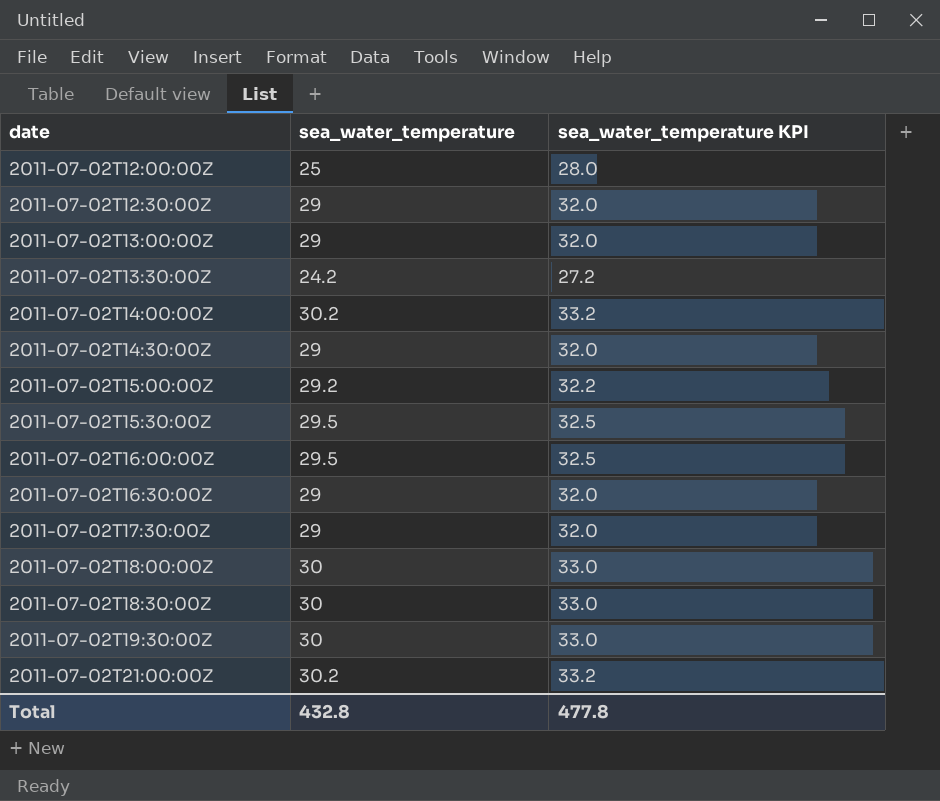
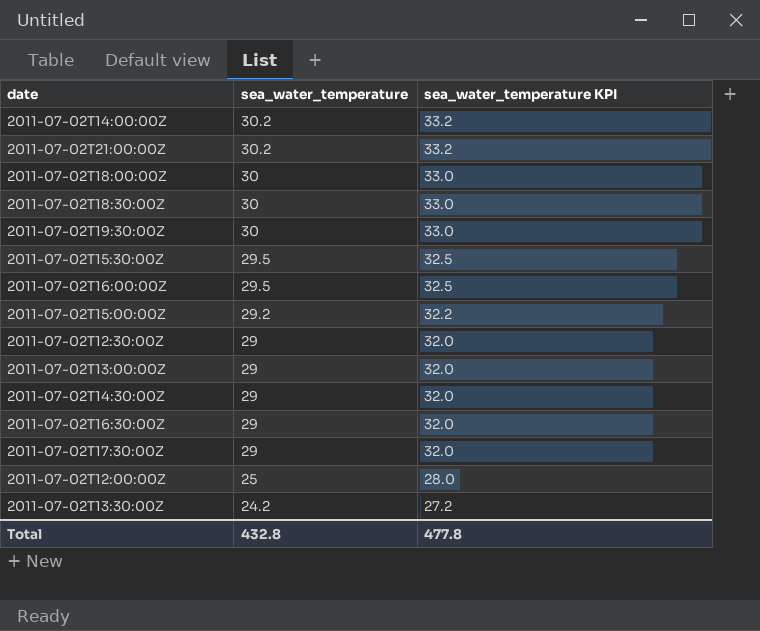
row order: date ascending -> sea_water_temperature descending

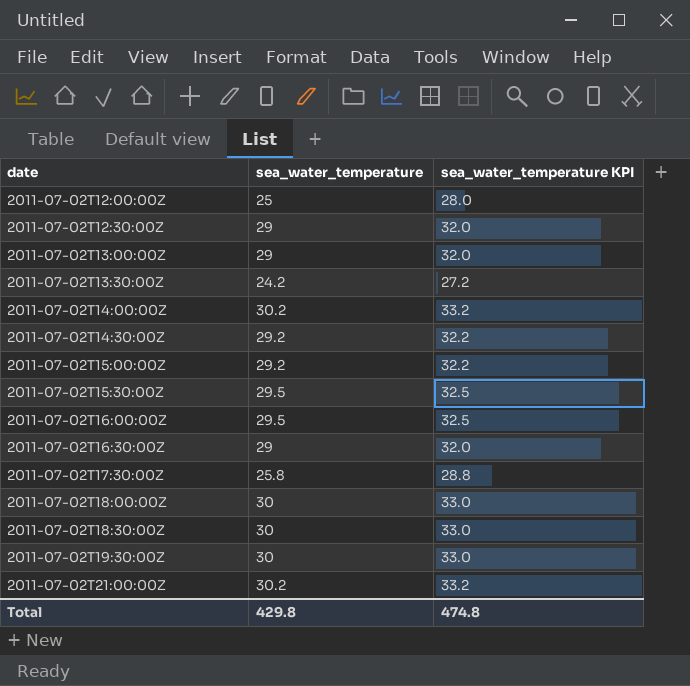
row order: sea_water_temperature descending -> date ascending
2011-07-02T14:30:00Z | sea_water_temperature: 29 -> 29.2
2011-07-02T14:30:00Z | sea_water_temperature KPI: 32.0 -> 32.2
2011-07-02T17:30:00Z | sea_water_temperature: 29 -> 25.8
2011-07-02T17:30:00Z | sea_water_temperature KPI: 32.0 -> 28.8
Total | sea_water_temperature: 432.8 -> 429.8
Total | sea_water_temperature KPI: 477.8 -> 474.8

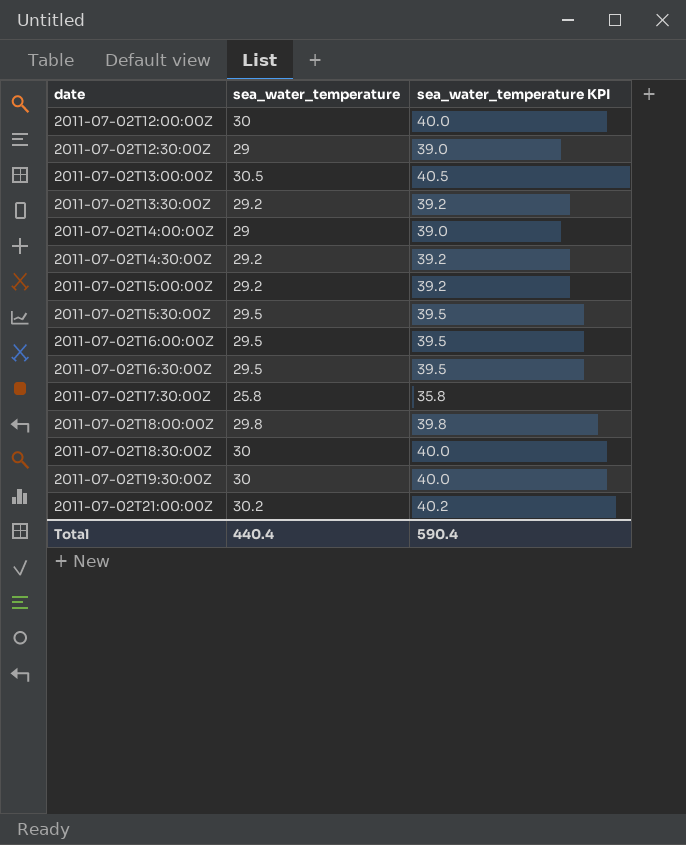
column sea_water_temperature KPI | formula: [sea_water_temperature] + 3 -> [sea_water_temperature] + 10
2011-07-02T12:00:00Z | sea_water_temperature: 25 -> 30
2011-07-02T13:00:00Z | sea_water_temperature: 29 -> 30.5
2011-07-02T13:30:00Z | sea_water_temperature: 24.2 -> 29.2
2011-07-02T14:00:00Z | sea_water_temperature: 30.2 -> 29
2011-07-02T16:30:00Z | sea_water_temperature: 29 -> 29.5
2011-07-02T18:00:00Z | sea_water_temperature: 30 -> 29.8
Total | sea_water_temperature: 429.8 -> 440.4
Total | sea_water_temperature KPI: 474.8 -> 590.4

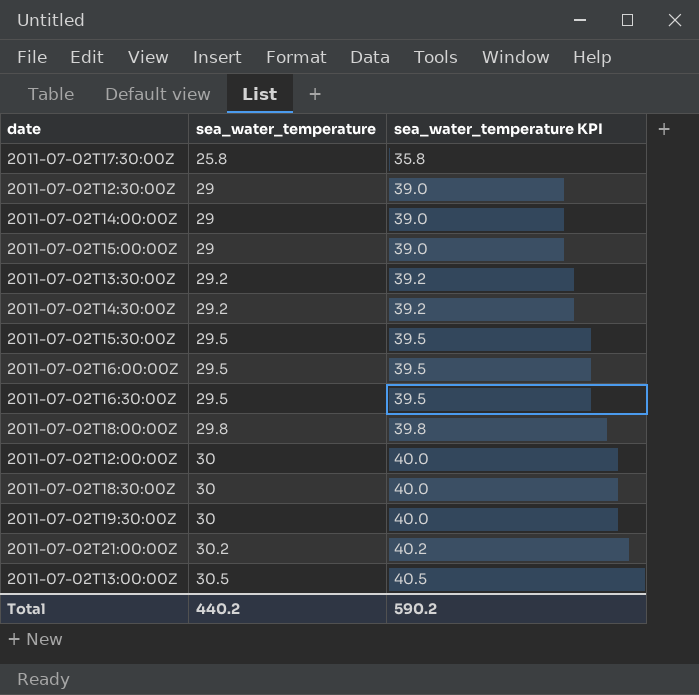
row order: date ascending -> sea_water_temperature ascending
2011-07-02T15:00:00Z | sea_water_temperature: 29.2 -> 29
2011-07-02T15:00:00Z | sea_water_temperature KPI: 39.2 -> 39.0
Total | sea_water_temperature: 440.4 -> 440.2
Total | sea_water_temperature KPI: 590.4 -> 590.2

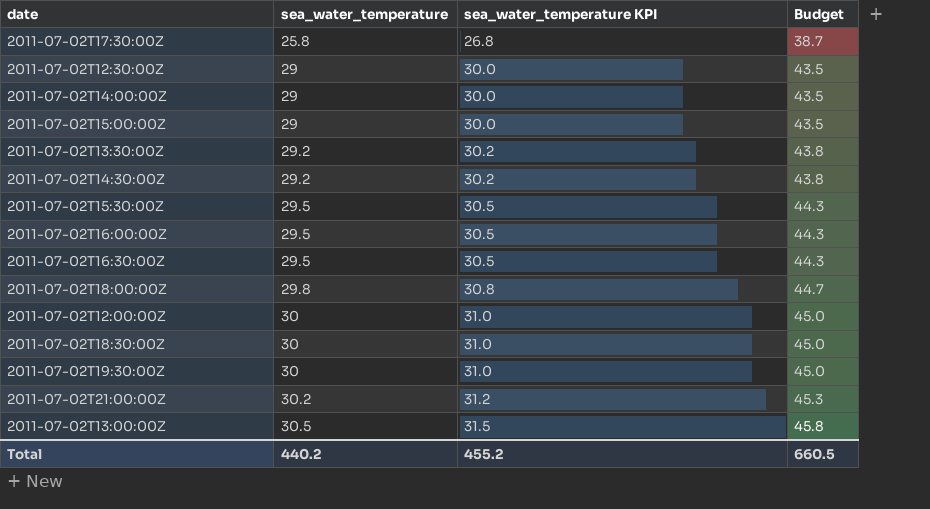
column sea_water_temperature KPI | formula: [sea_water_temperature] + 10 -> [sea_water_temperature] + 1
column Budget | formula: none -> [sea_water_temperature] * 1.5
Total | sea_water_temperature KPI: 590.2 -> 455.2

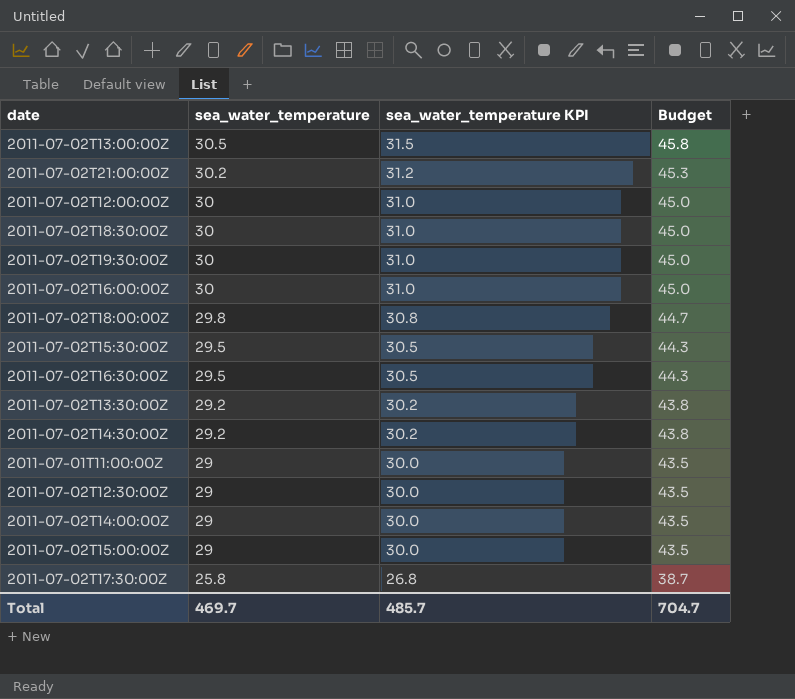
row order: sea_water_temperature ascending -> sea_water_temperature descending
2011-07-02T16:00:00Z | sea_water_temperature: 29.5 -> 30
2011-07-02T16:00:00Z | sea_water_temperature KPI: 30.5 -> 31.0
2011-07-02T16:00:00Z | Budget: 44.3 -> 45.0
row 2011-07-01T11:00:00Z: none -> 29 | 30.0 | 43.5
Total | sea_water_temperature: 440.2 -> 469.7
Total | sea_water_temperature KPI: 455.2 -> 485.7
Total | Budget: 660.5 -> 704.7

